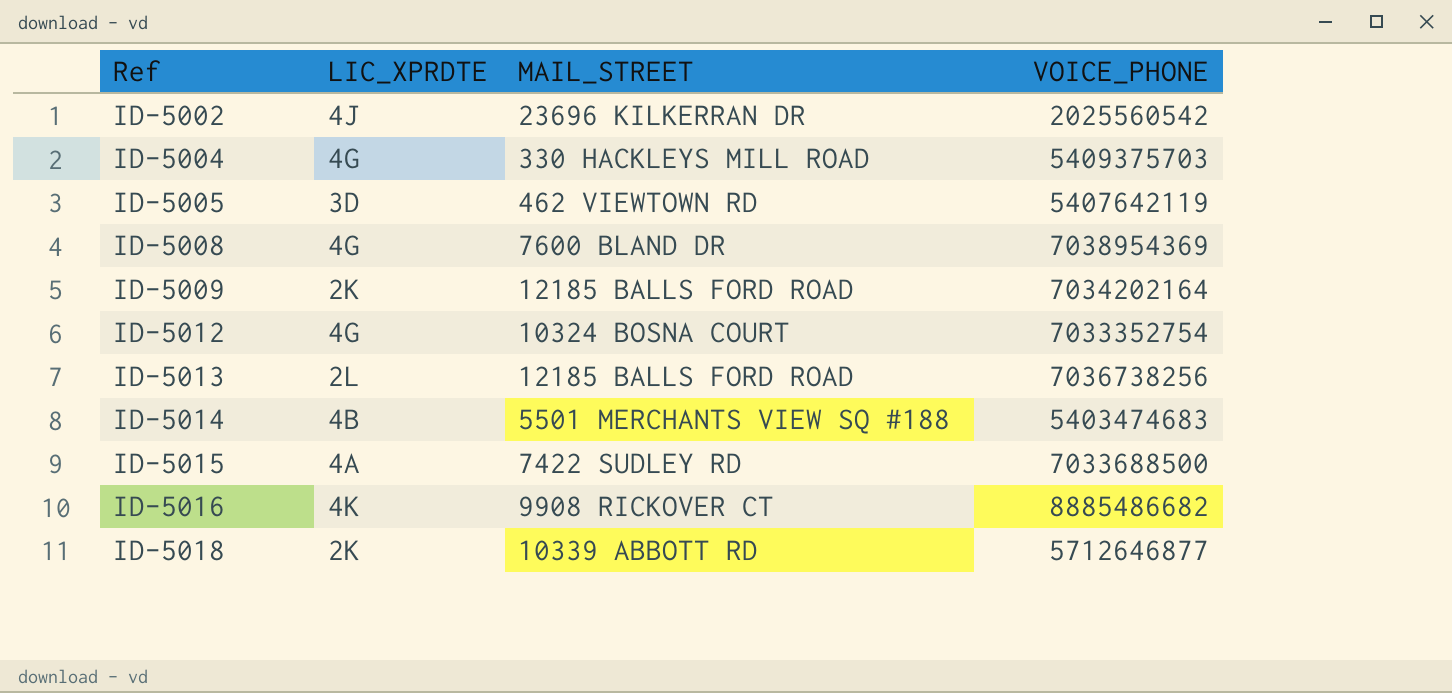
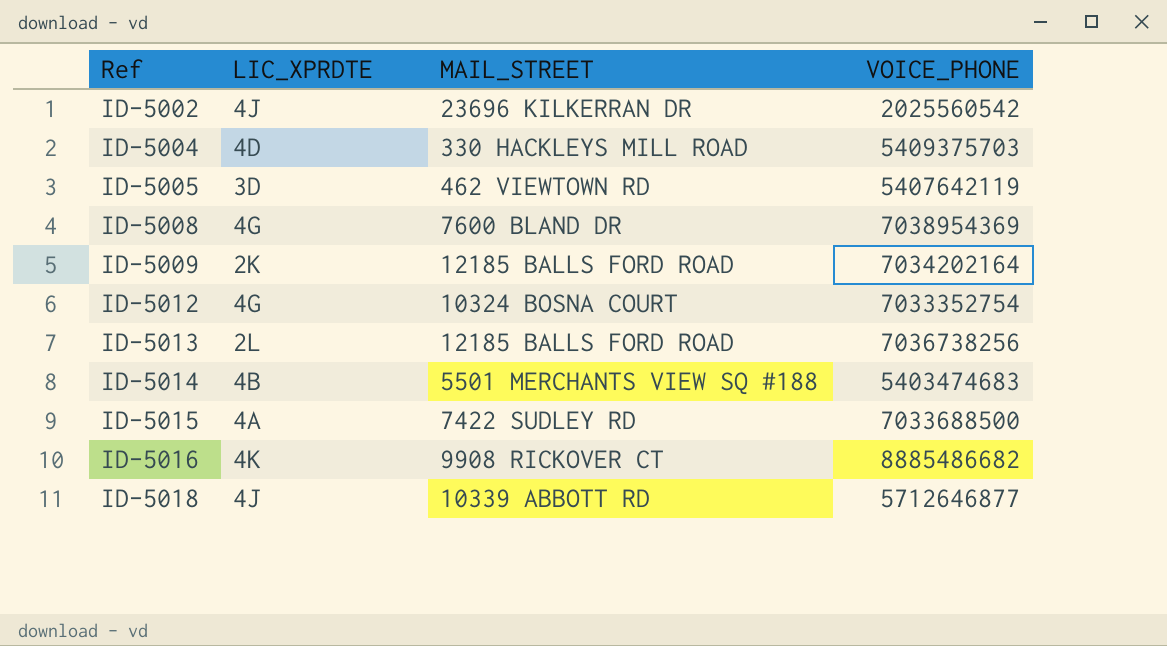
ID-5004 | LIC_XPRDTE: 4G -> 4D
ID-5018 | LIC_XPRDTE: 2K -> 4J

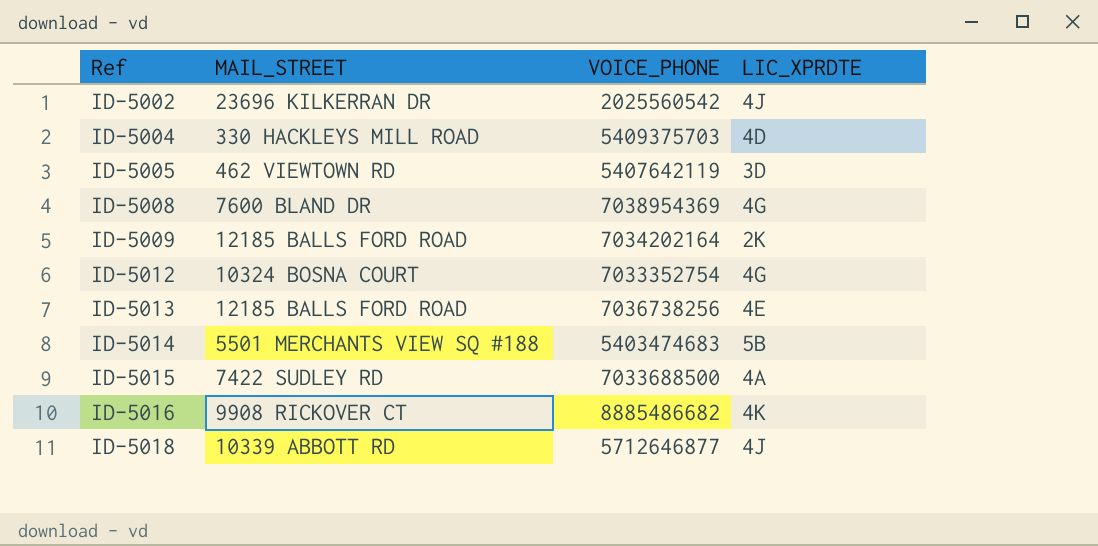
column LIC_XPRDTE | position: 2 -> 4
ID-5013 | LIC_XPRDTE: 2L -> 4E
ID-5014 | LIC_XPRDTE: 4B -> 5B

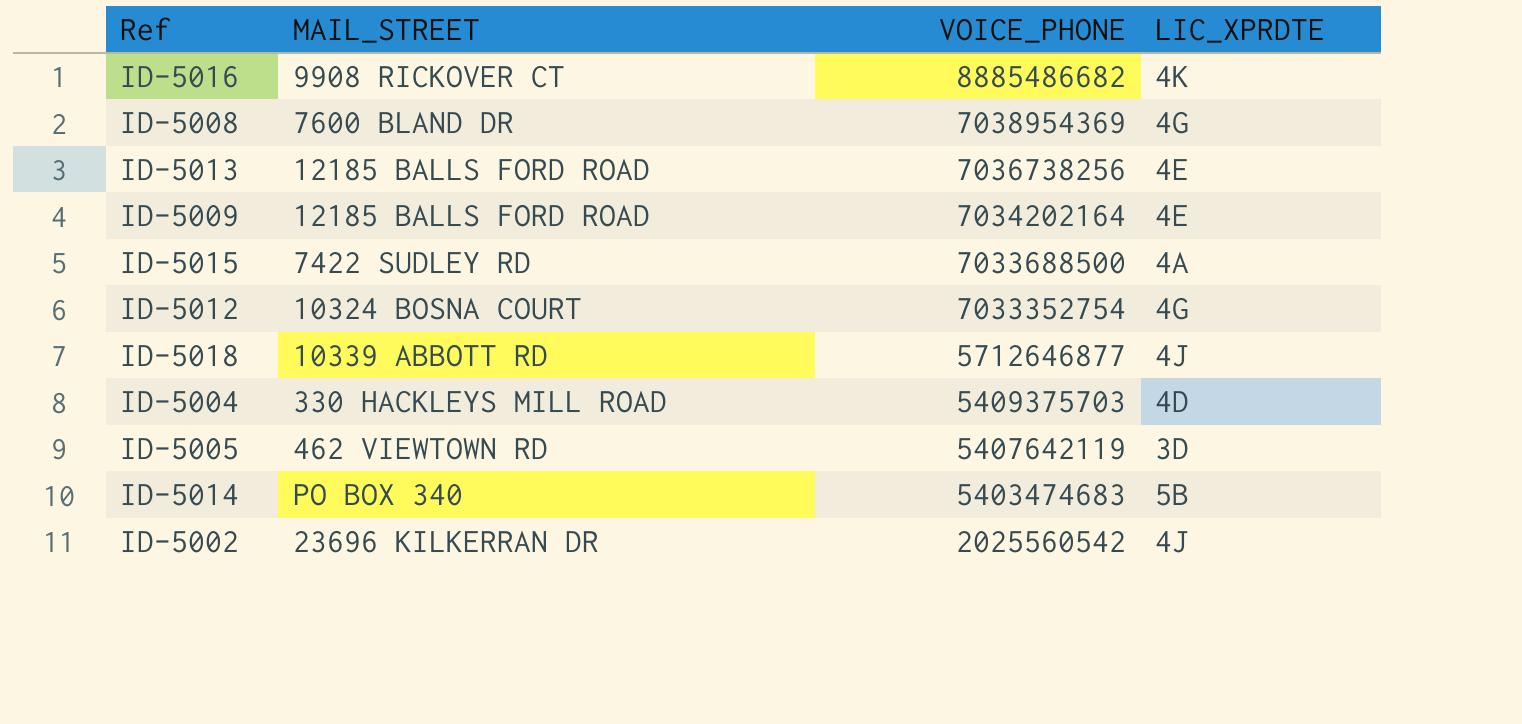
row order: Ref ascending -> VOICE_PHONE descending
ID-5009 | LIC_XPRDTE: 2K -> 4E
ID-5014 | MAIL_STREET: 5501 MERCHANTS VIEW SQ #188 -> PO BOX 340

